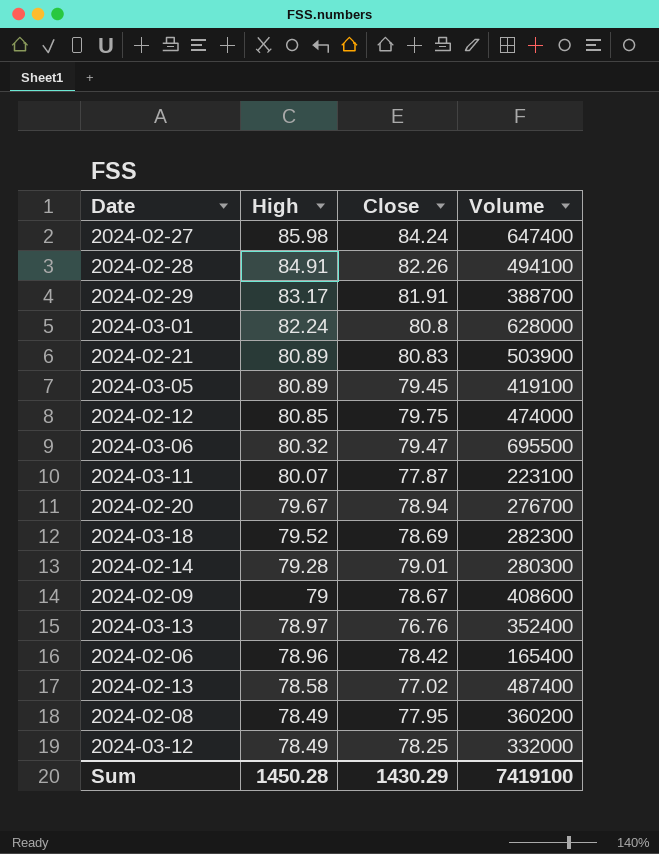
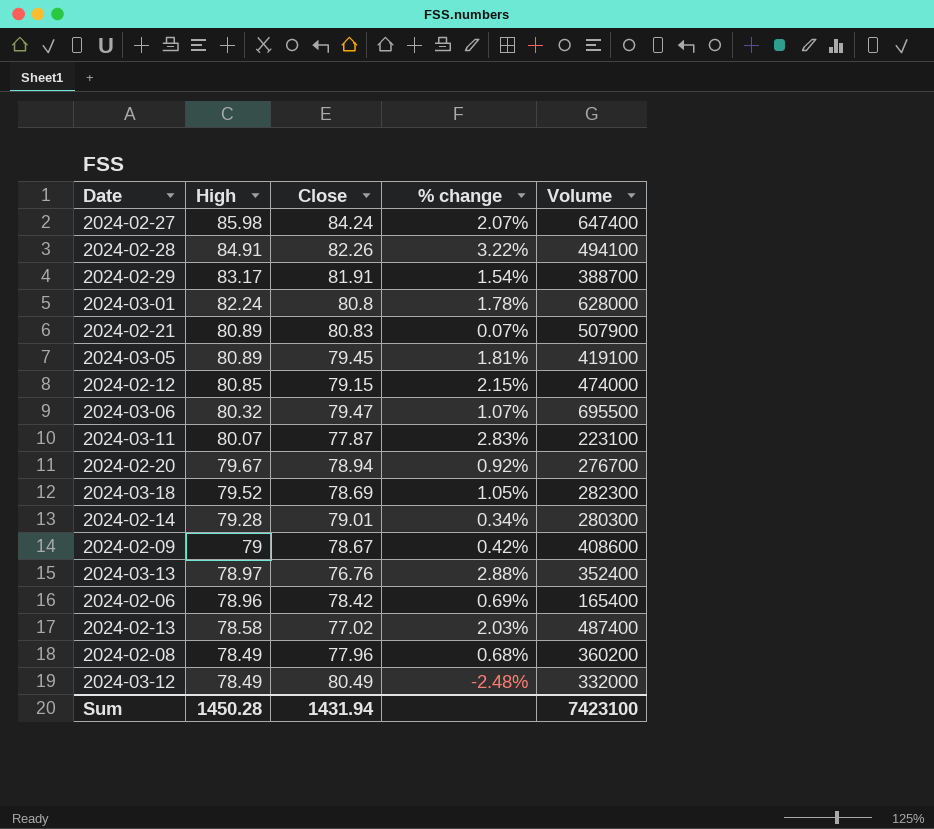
column % change | formula: none -> ([High] - [Close]) / [Close]
2024-02-21 | Volume: 503900 -> 507900
2024-02-12 | Close: 79.75 -> 79.15
2024-02-08 | Close: 77.95 -> 77.96
2024-03-12 | Close: 78.25 -> 80.49
Sum | Close: 1430.29 -> 1431.94
Sum | Volume: 7419100 -> 7423100

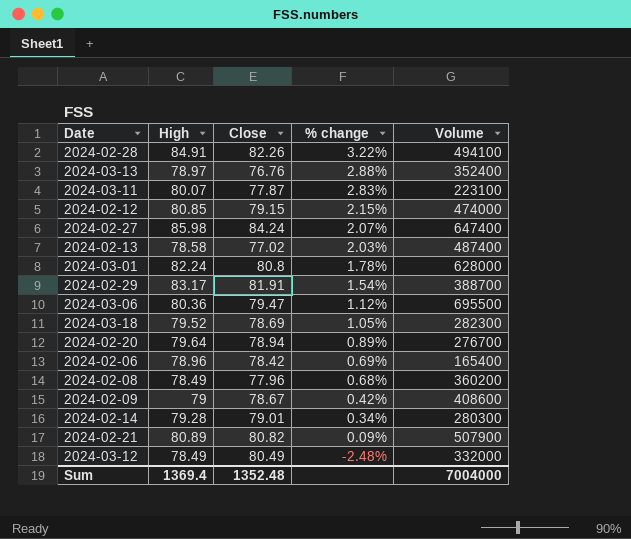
row order: High descending -> % change descending
row 2024-03-05: 80.89 | 79.45 | 1.81% | 419100 -> none
2024-03-06 | High: 80.32 -> 80.36
2024-03-06 | % change: 1.07% -> 1.12%
2024-02-20 | High: 79.67 -> 79.64
2024-02-20 | % change: 0.92% -> 0.89%
2024-02-21 | Close: 80.83 -> 80.82
2024-02-21 | % change: 0.07% -> 0.09%
Sum | High: 1450.28 -> 1369.4
Sum | Close: 1431.94 -> 1352.48
Sum | Volume: 7423100 -> 7004000

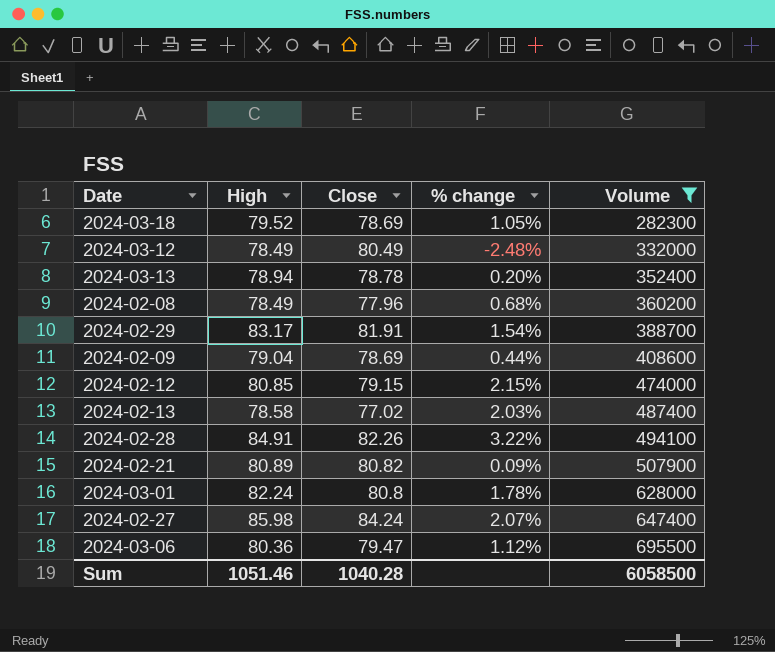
filter: none -> Volume >= 282300
row order: % change descending -> Volume ascending
2024-03-13 | High: 78.97 -> 78.94
2024-03-13 | Close: 76.76 -> 78.78
2024-03-13 | % change: 2.88% -> 0.20%
2024-02-09 | High: 79 -> 79.04
2024-02-09 | Close: 78.67 -> 78.69
2024-02-09 | % change: 0.42% -> 0.44%
Sum | High: 1369.4 -> 1051.46
Sum | Close: 1352.48 -> 1040.28
Sum | Volume: 7004000 -> 6058500

